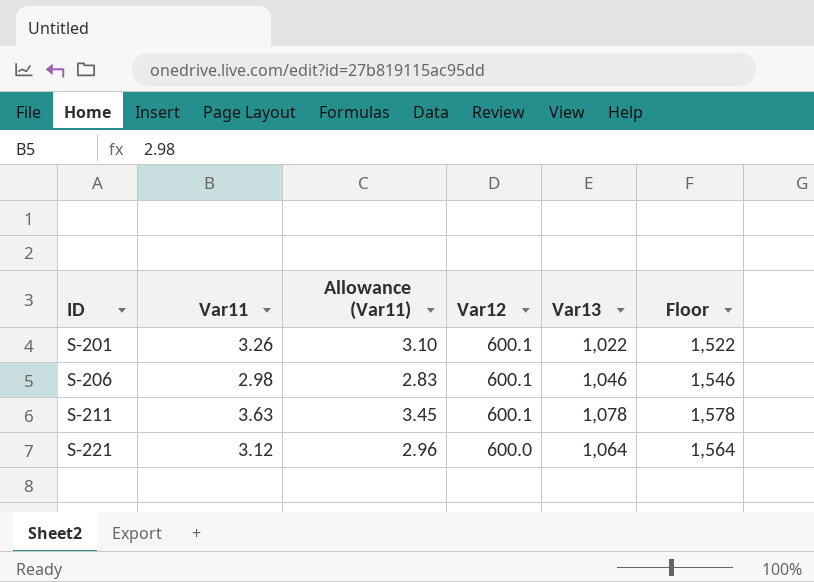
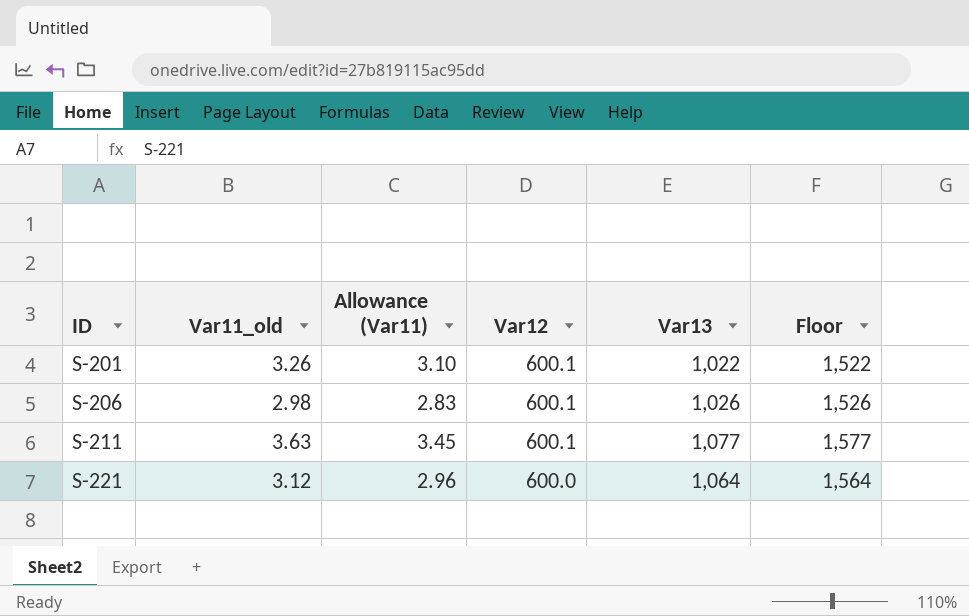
column name: Var11 -> Var11_old
S-206 | Var13: 1,046 -> 1,026
S-206 | Floor: 1,546 -> 1,526
S-211 | Var13: 1,078 -> 1,077
S-211 | Floor: 1,578 -> 1,577

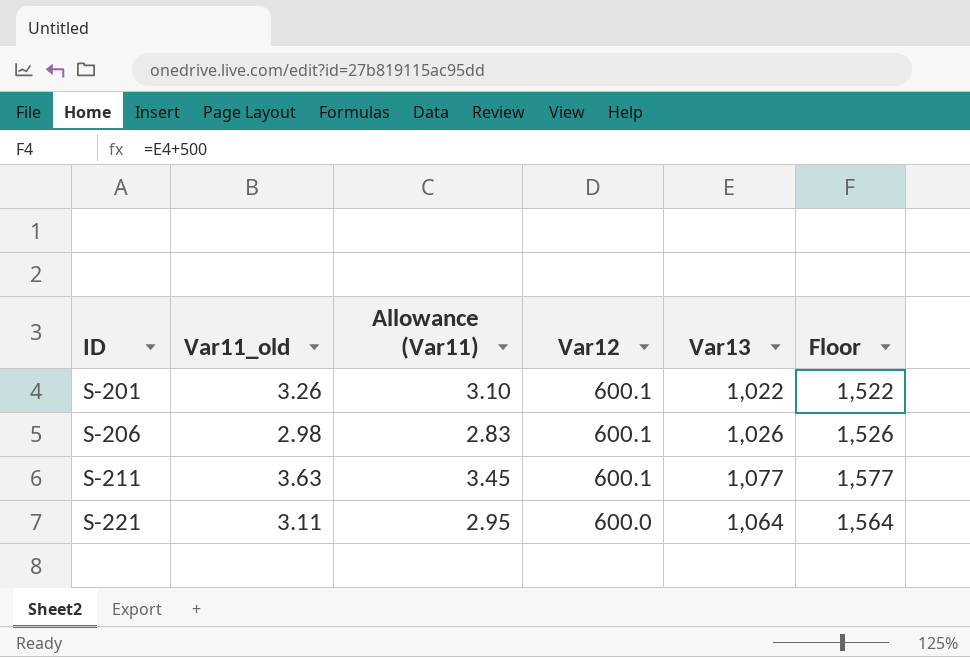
S-221 | Var11_old: 3.12 -> 3.11
S-221 | Allowance (Var11): 2.96 -> 2.95

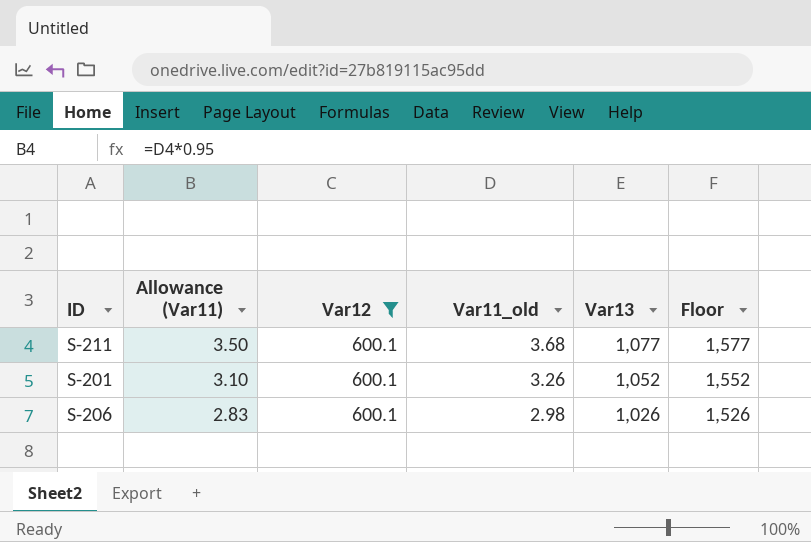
filter: none -> Var12 = 600.1
row order: ID ascending -> Allowance (Var11) descending
column Var11_old | position: 2 -> 4
S-211 | Allowance (Var11): 3.45 -> 3.50
S-211 | Var11_old: 3.63 -> 3.68
S-201 | Var13: 1,022 -> 1,052
S-201 | Floor: 1,522 -> 1,552

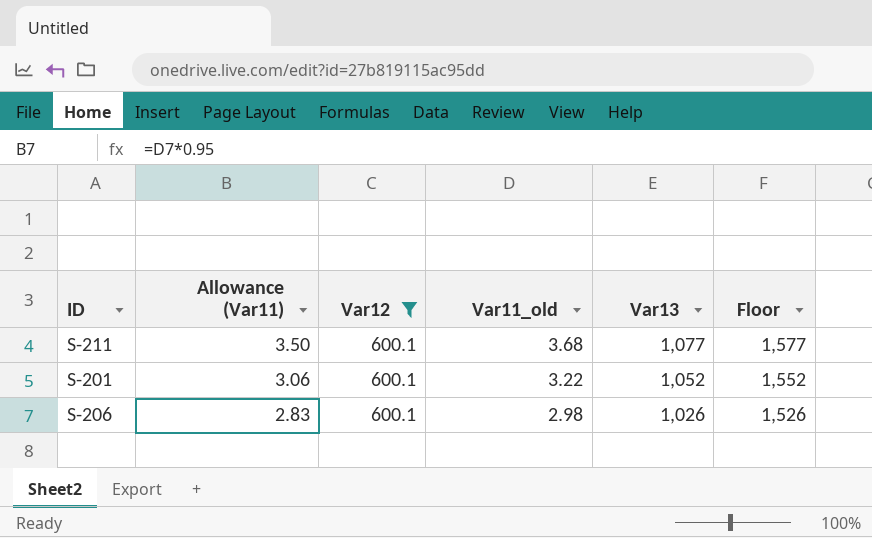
S-201 | Allowance (Var11): 3.10 -> 3.06
S-201 | Var11_old: 3.26 -> 3.22

